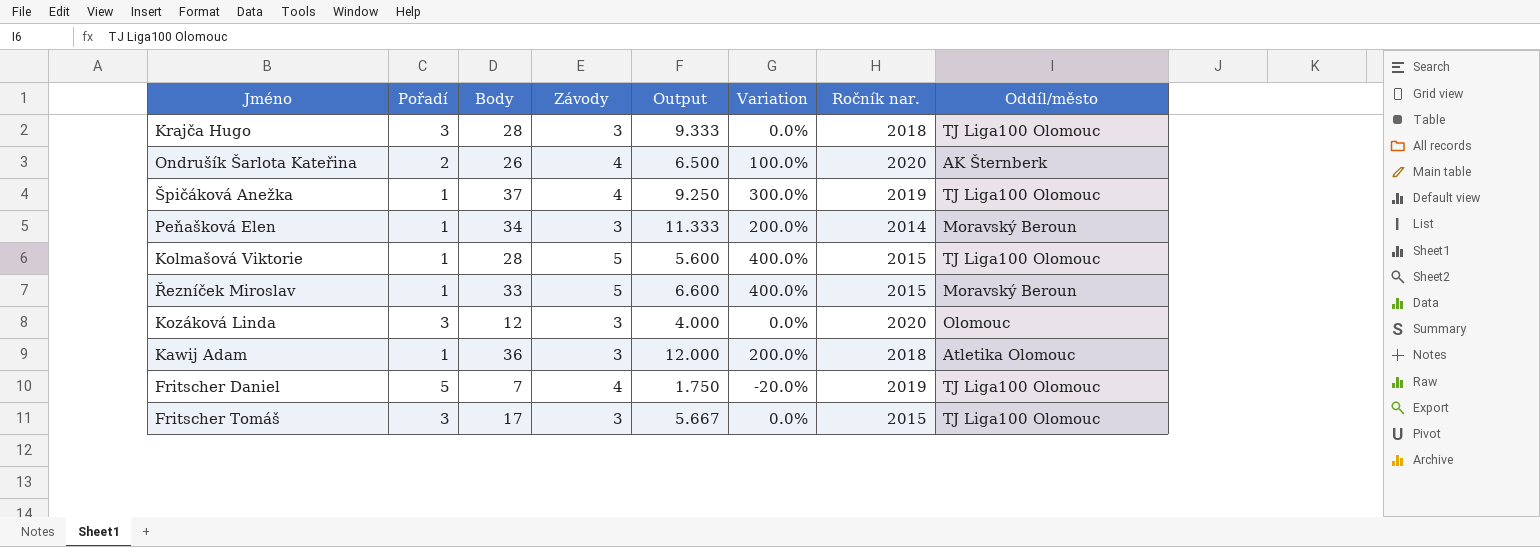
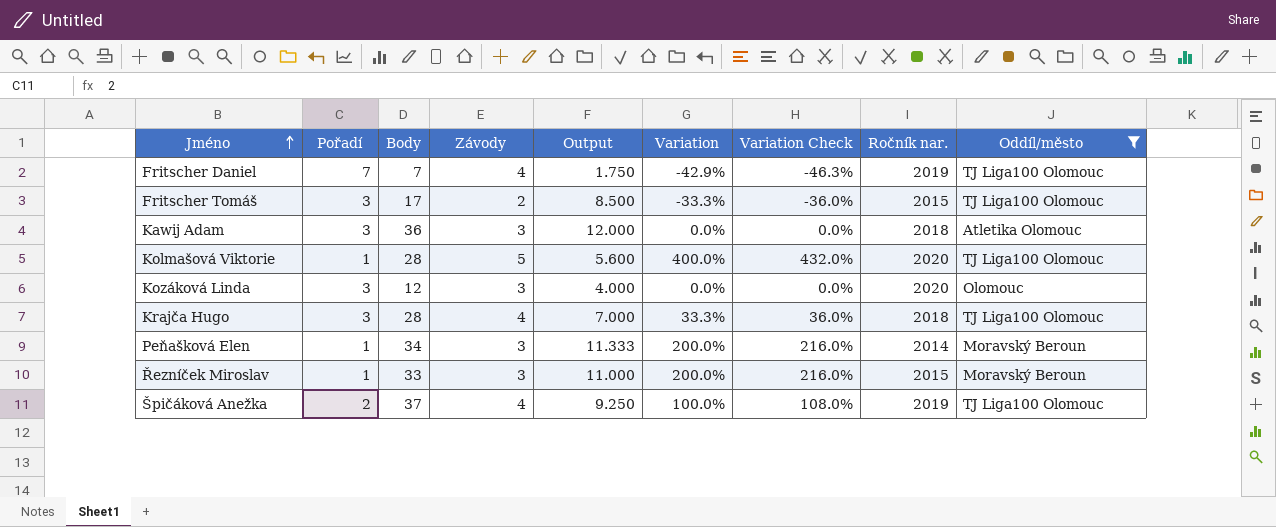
filter: none -> Oddíl/město != AK Šternberk
row order: none -> Jméno ascending
column Variation Check | formula: none -> [Variation] * 1.08
Fritscher Daniel | Pořadí: 5 -> 7
Fritscher Daniel | Variation: -20.0% -> -42.9%
Fritscher Tomáš | Závody: 3 -> 2
Fritscher Tomáš | Output: 5.667 -> 8.500
Fritscher Tomáš | Variation: 0.0% -> -33.3%
Kawij Adam | Pořadí: 1 -> 3
Kawij Adam | Variation: 200.0% -> 0.0%
Kolmašová Viktorie | Ročník nar.: 2015 -> 2020
Krajča Hugo | Závody: 3 -> 4
Krajča Hugo | Output: 9.333 -> 7.000
Krajča Hugo | Variation: 0.0% -> 33.3%
Řezníček Miroslav | Závody: 5 -> 3
Řezníček Miroslav | Output: 6.600 -> 11.000
Řezníček Miroslav | Variation: 400.0% -> 200.0%
Špičáková Anežka | Pořadí: 1 -> 2
Špičáková Anežka | Variation: 300.0% -> 100.0%

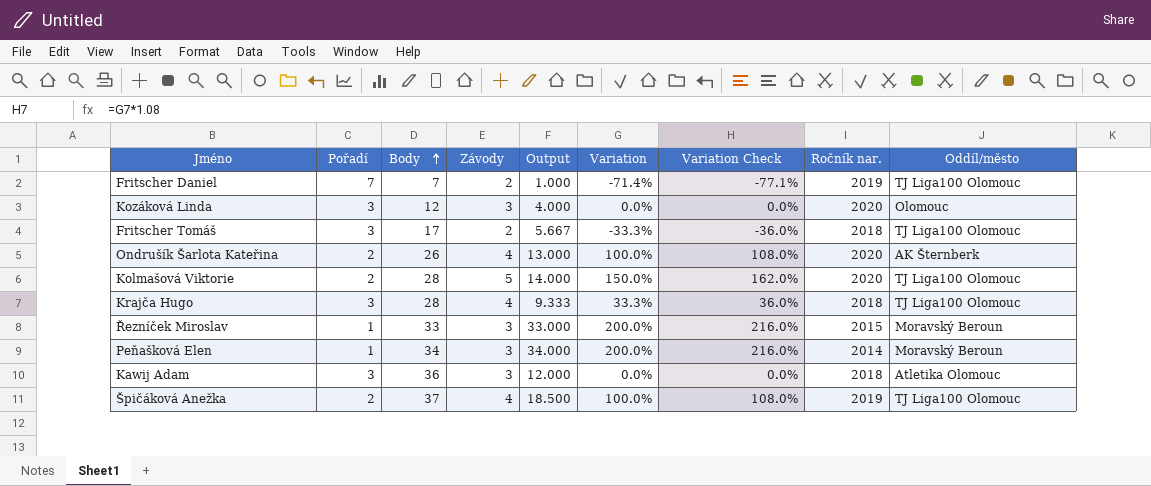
filter: Oddíl/město != AK Šternberk -> none
row order: Jméno ascending -> Body ascending
column Output | formula: [Body] / [Závody] -> [Body] / [Pořadí]
Fritscher Daniel | Závody: 4 -> 2
Fritscher Daniel | Variation: -42.9% -> -71.4%
Fritscher Daniel | Variation Check: -46.3% -> -77.1%
Fritscher Tomáš | Ročník nar.: 2015 -> 2018
Kolmašová Viktorie | Pořadí: 1 -> 2
Kolmašová Viktorie | Variation: 400.0% -> 150.0%
Kolmašová Viktorie | Variation Check: 432.0% -> 162.0%

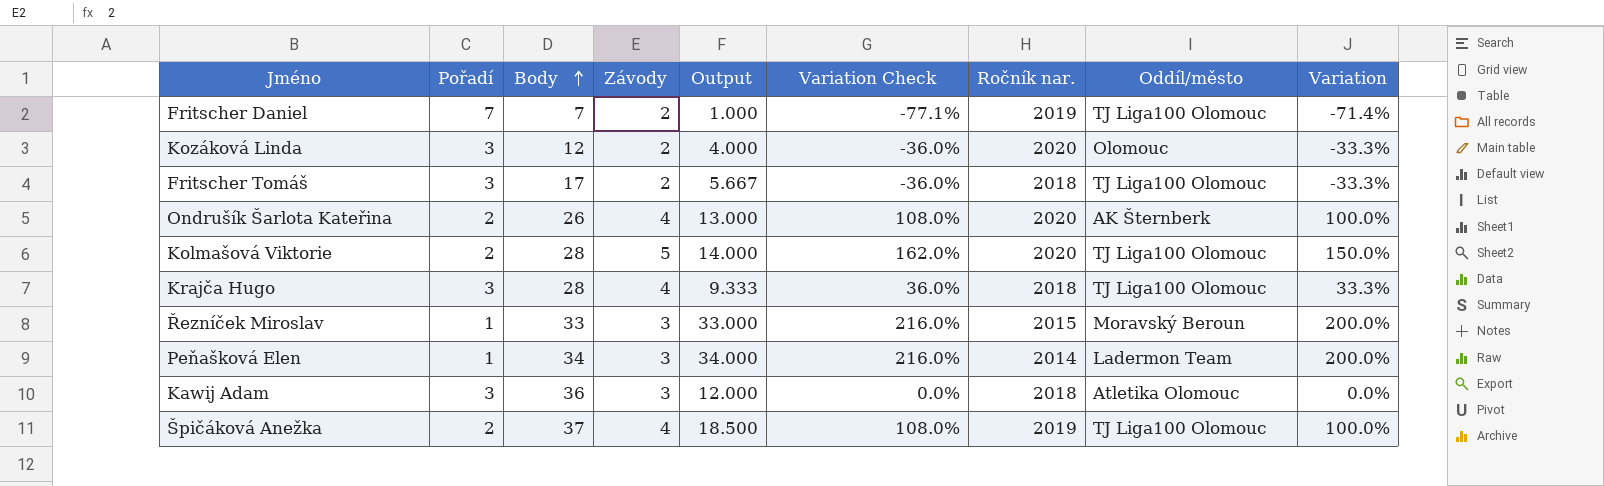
column Variation | position: 6 -> 9
Kozáková Linda | Závody: 3 -> 2
Kozáková Linda | Variation Check: 0.0% -> -36.0%
Kozáková Linda | Variation: 0.0% -> -33.3%
Peňašková Elen | Oddíl/město: Moravský Beroun -> Ladermon Team

